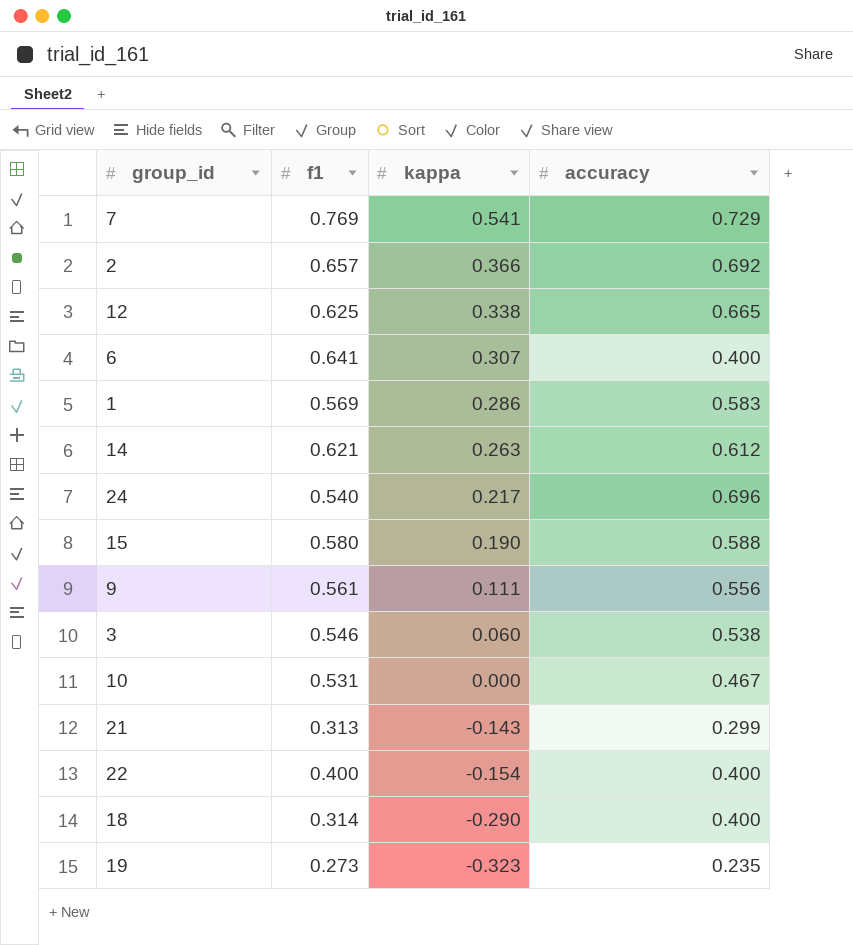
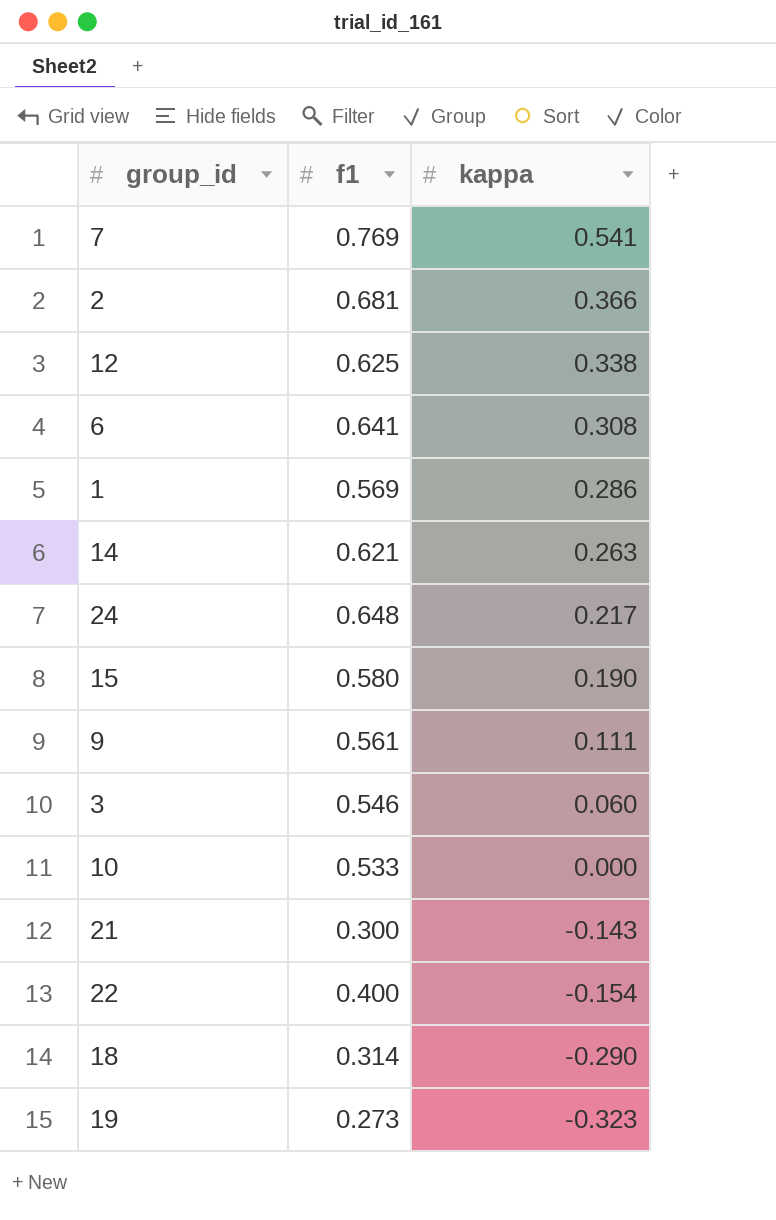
column accuracy | position: 4 -> none
2 | f1: 0.657 -> 0.681
6 | kappa: 0.307 -> 0.308
24 | f1: 0.540 -> 0.648
10 | f1: 0.531 -> 0.533
21 | f1: 0.313 -> 0.300

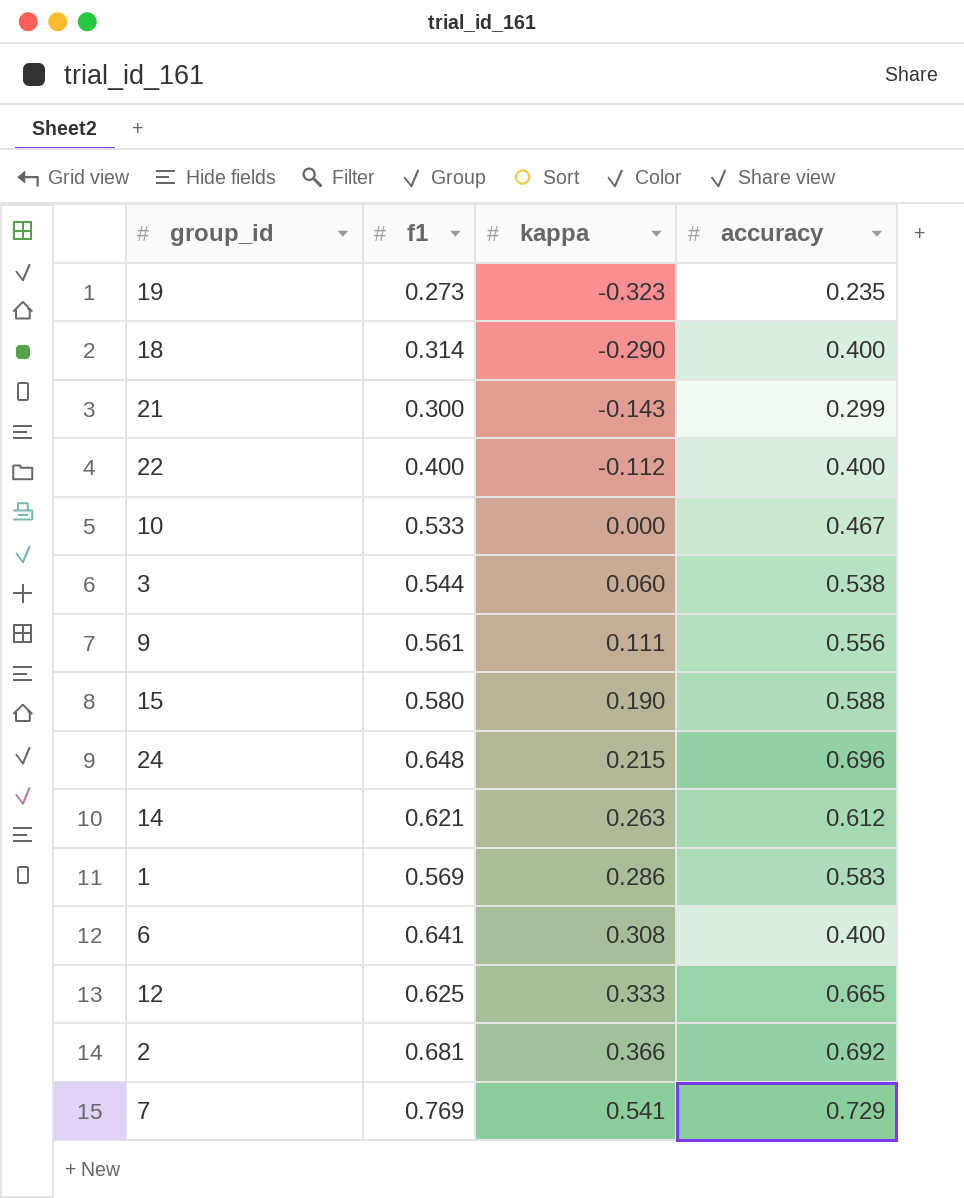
row order: kappa descending -> kappa ascending
column accuracy | position: none -> 4
22 | kappa: -0.154 -> -0.112
3 | f1: 0.546 -> 0.544
24 | kappa: 0.217 -> 0.215
12 | kappa: 0.338 -> 0.333

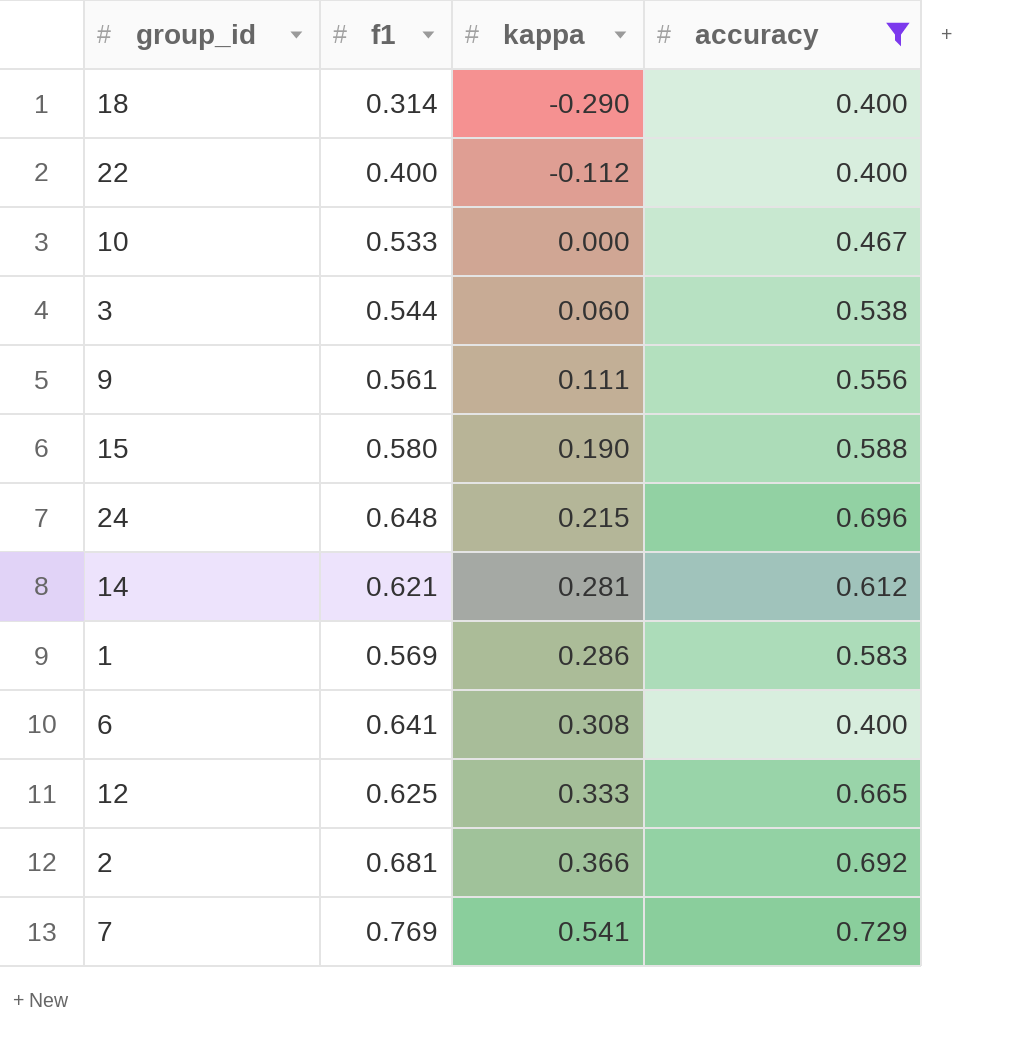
filter: none -> accuracy >= 0.400
14 | kappa: 0.263 -> 0.281

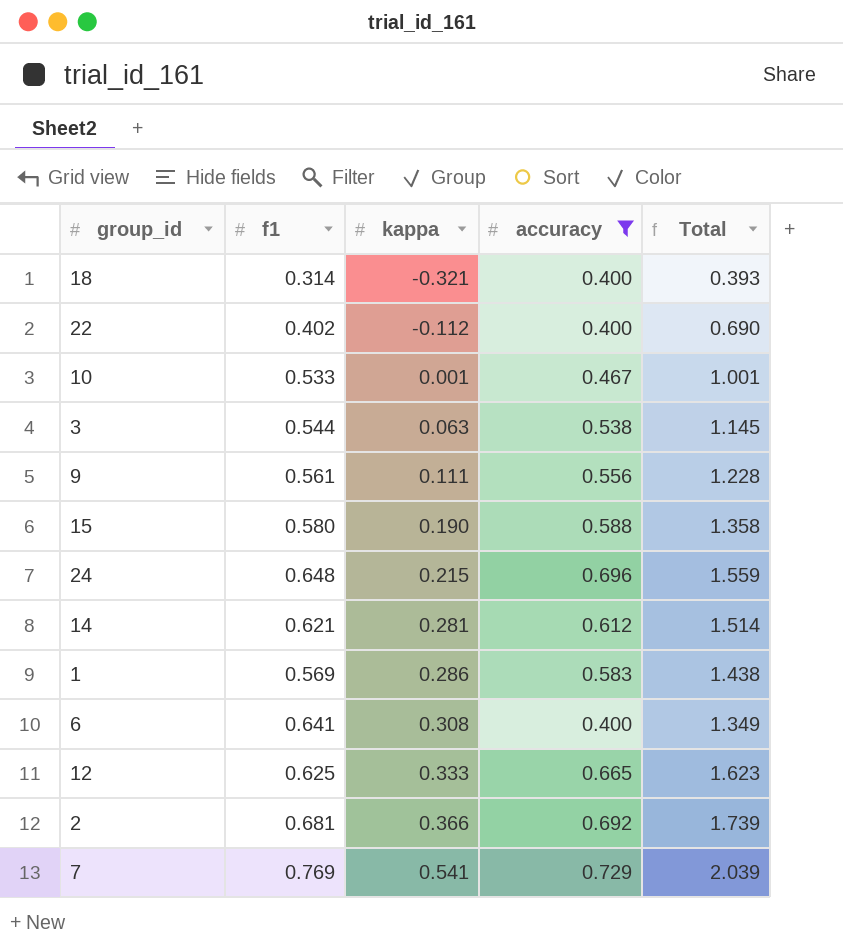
column Total | formula: none -> [f1] + [kappa] + [accuracy]
18 | kappa: -0.290 -> -0.321
22 | f1: 0.400 -> 0.402
10 | kappa: 0.000 -> 0.001
3 | kappa: 0.060 -> 0.063

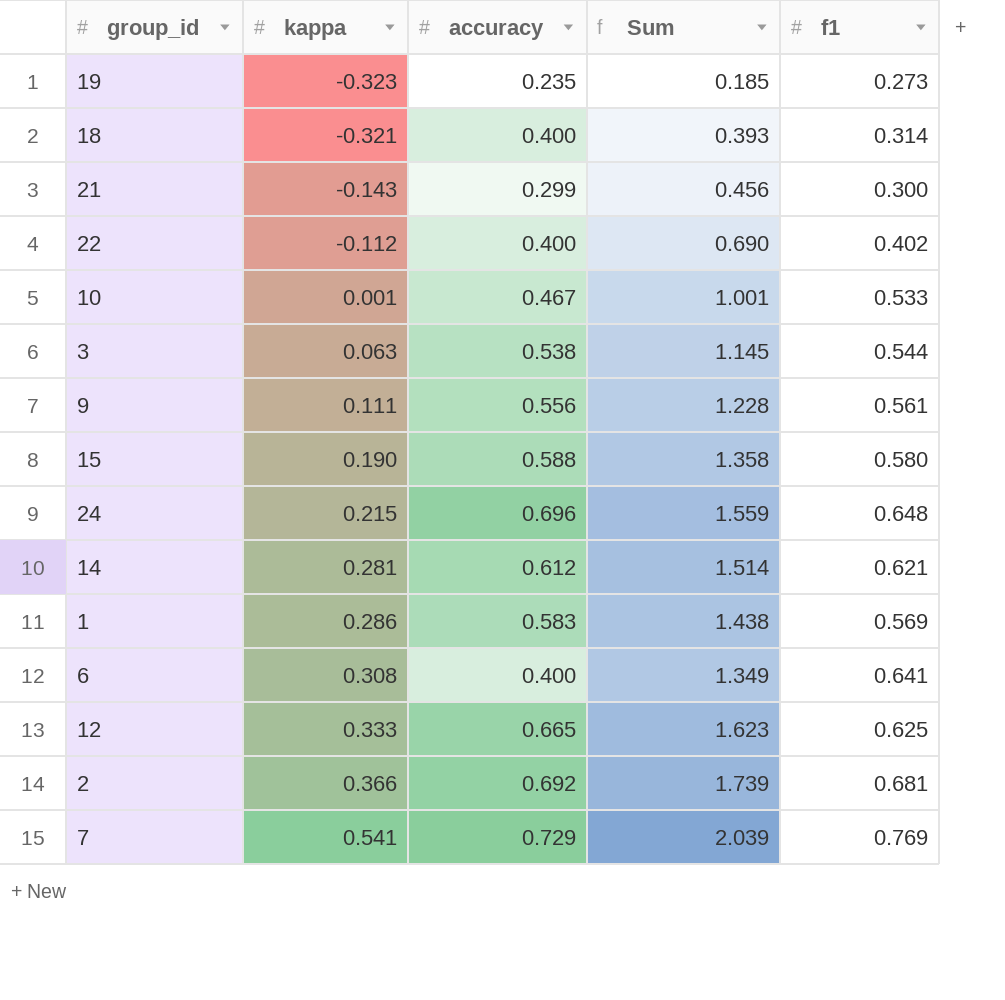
filter: accuracy >= 0.400 -> none
column name: Total -> Sum
column f1 | position: 2 -> 5

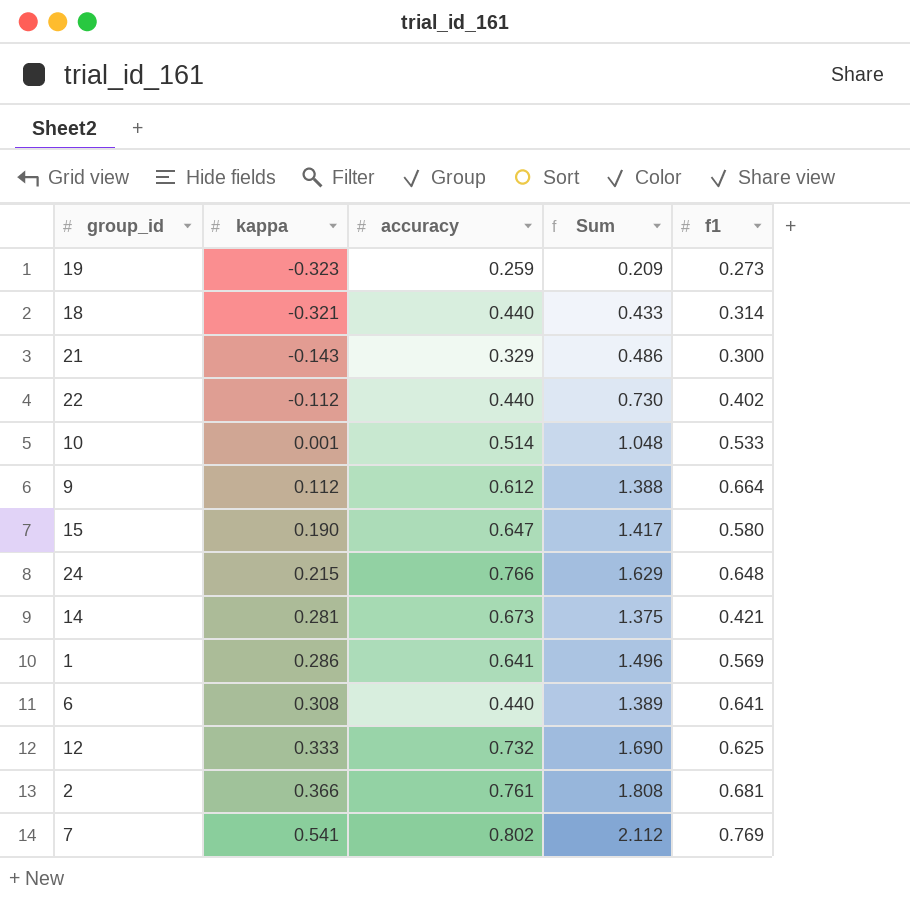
row 3: 0.063 | 0.538 | 1.145 | 0.544 -> none
19 | accuracy: 0.235 -> 0.259
19 | Sum: 0.185 -> 0.209
18 | accuracy: 0.400 -> 0.440
18 | Sum: 0.393 -> 0.433
21 | accuracy: 0.299 -> 0.329
21 | Sum: 0.456 -> 0.486
22 | accuracy: 0.400 -> 0.440
22 | Sum: 0.690 -> 0.730
10 | accuracy: 0.467 -> 0.514
10 | Sum: 1.001 -> 1.048
9 | kappa: 0.111 -> 0.112
9 | accuracy: 0.556 -> 0.612
9 | Sum: 1.228 -> 1.388
9 | f1: 0.561 -> 0.664
15 | accuracy: 0.588 -> 0.647
15 | Sum: 1.358 -> 1.417
24 | accuracy: 0.696 -> 0.766
24 | Sum: 1.559 -> 1.629
14 | accuracy: 0.612 -> 0.673
14 | Sum: 1.514 -> 1.375
14 | f1: 0.621 -> 0.421
1 | accuracy: 0.583 -> 0.641
1 | Sum: 1.438 -> 1.496
6 | accuracy: 0.400 -> 0.440
6 | Sum: 1.349 -> 1.389
12 | accuracy: 0.665 -> 0.732
12 | Sum: 1.623 -> 1.690
2 | accuracy: 0.692 -> 0.761
2 | Sum: 1.739 -> 1.808
7 | accuracy: 0.729 -> 0.802
7 | Sum: 2.039 -> 2.112

